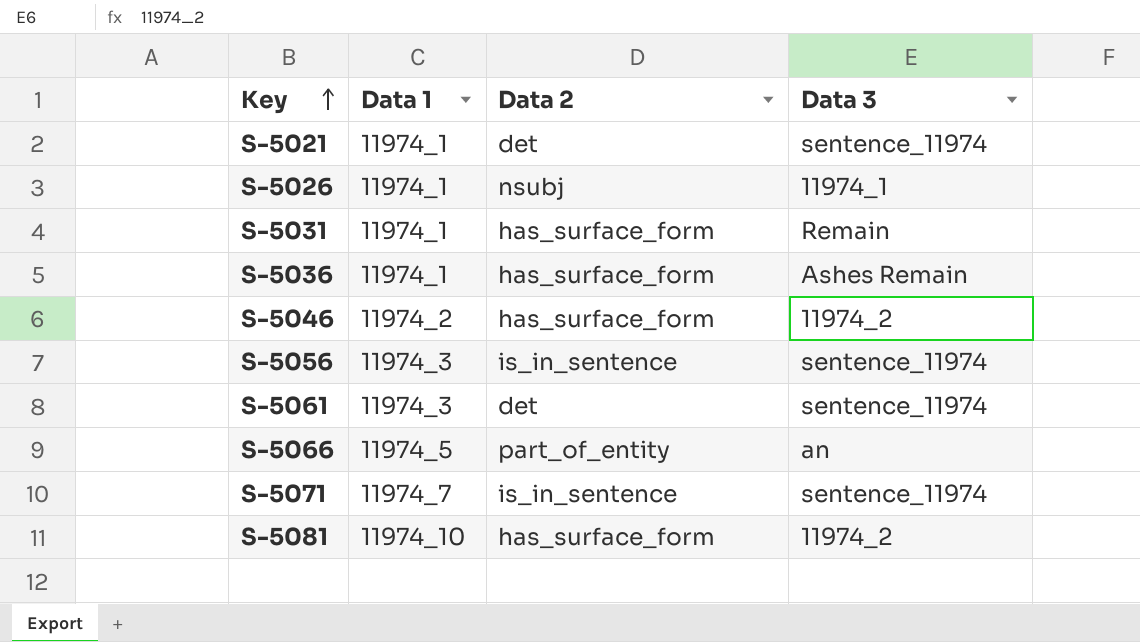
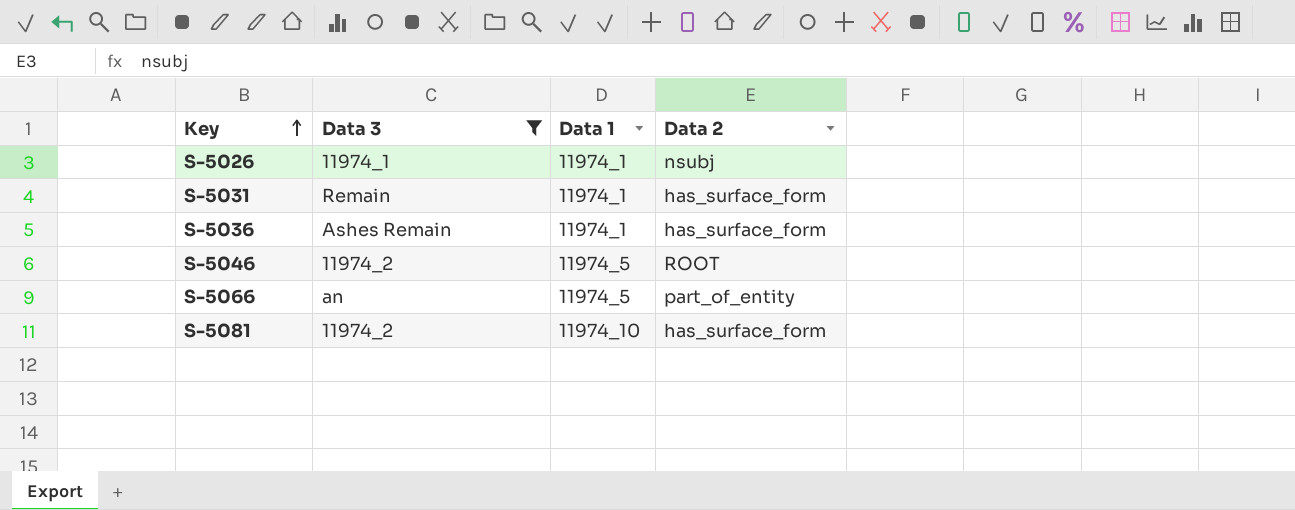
filter: none -> Data 3 != sentence_11974
column Data 3 | position: 4 -> 2
S-5046 | Data 1: 11974_2 -> 11974_5
S-5046 | Data 2: has_surface_form -> ROOT

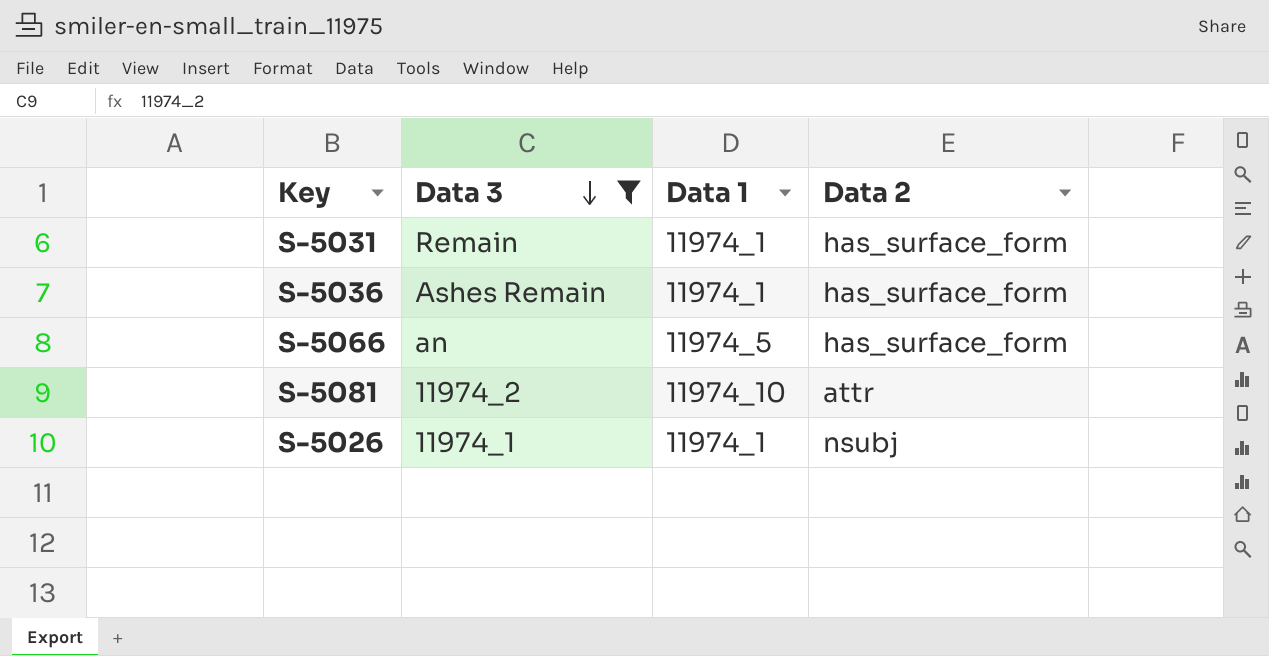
row order: Key ascending -> Data 3 descending
row S-5046: 11974_2 | 11974_5 | ROOT -> none
S-5066 | Data 2: part_of_entity -> has_surface_form
S-5081 | Data 2: has_surface_form -> attr

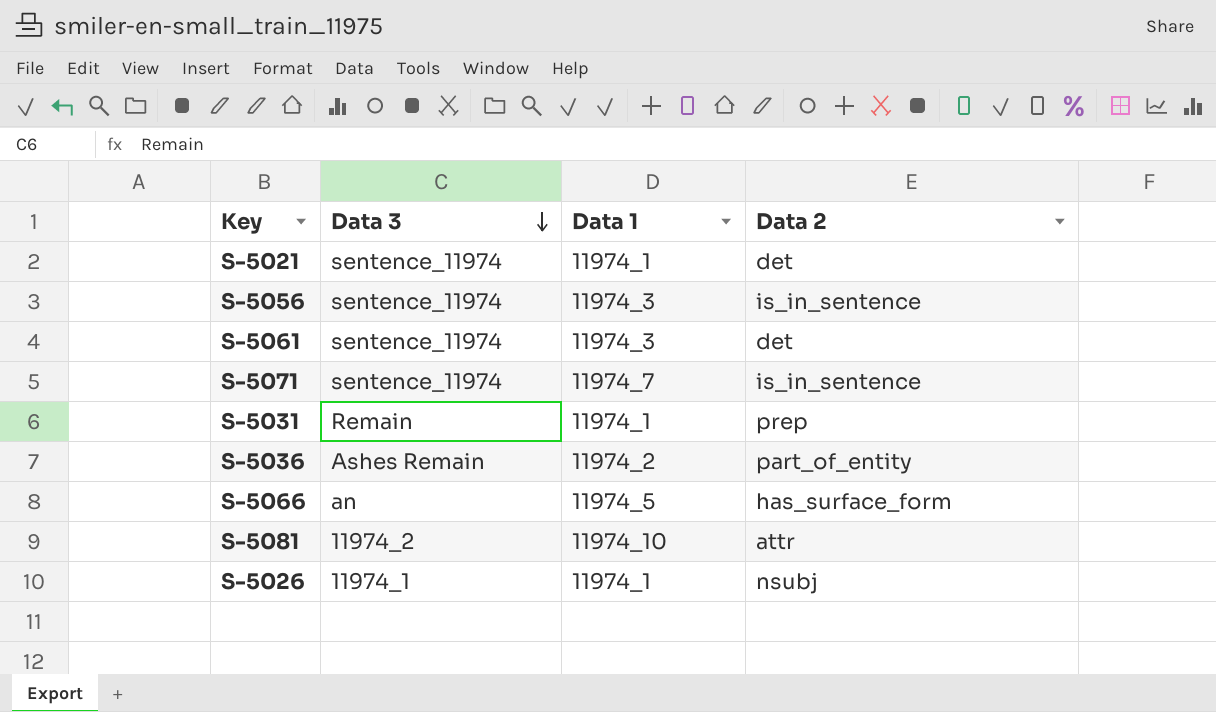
filter: Data 3 != sentence_11974 -> none
S-5031 | Data 2: has_surface_form -> prep
S-5036 | Data 1: 11974_1 -> 11974_2
S-5036 | Data 2: has_surface_form -> part_of_entity

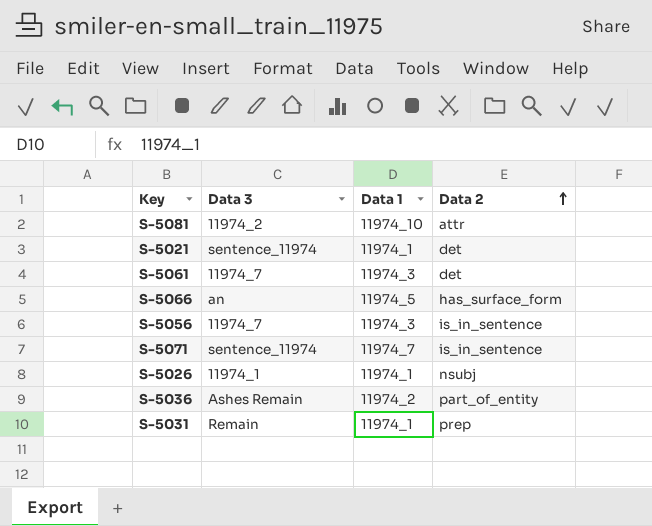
row order: Data 3 descending -> Data 2 ascending
S-5061 | Data 3: sentence_11974 -> 11974_7
S-5056 | Data 3: sentence_11974 -> 11974_7

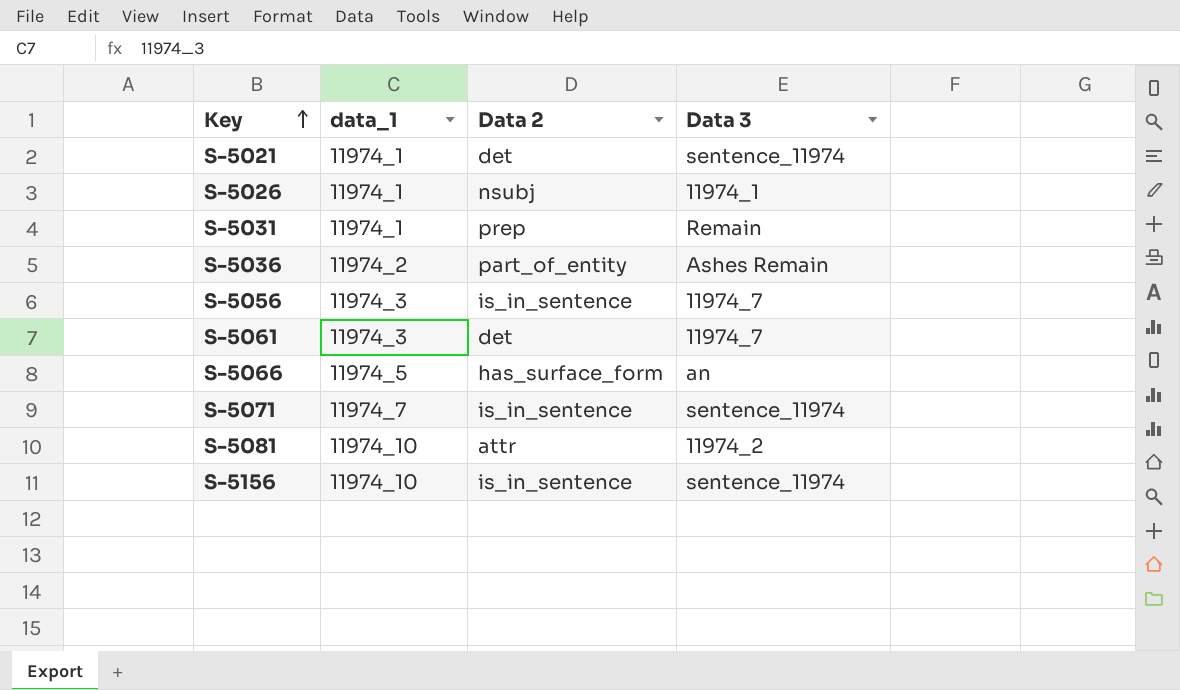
row order: Data 2 ascending -> Key ascending
column name: Data 1 -> data_1
column Data 3 | position: 2 -> 4
row S-5156: none -> 11974_10 | is_in_sentence | sentence_11974

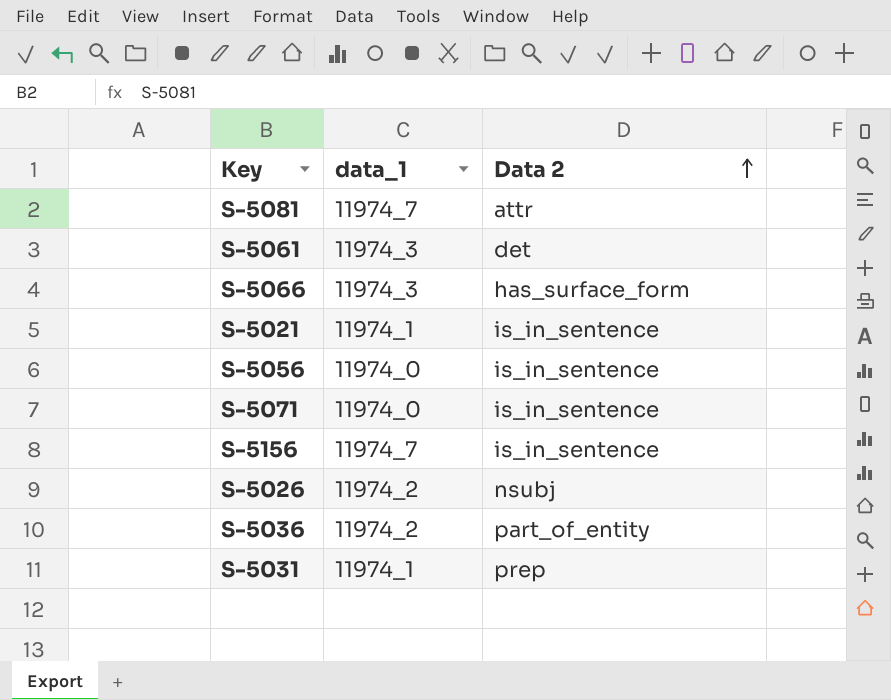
row order: Key ascending -> Data 2 ascending
column Data 3 | position: 4 -> none
S-5081 | data_1: 11974_10 -> 11974_7
S-5066 | data_1: 11974_5 -> 11974_3
S-5021 | Data 2: det -> is_in_sentence
S-5056 | data_1: 11974_3 -> 11974_0
S-5071 | data_1: 11974_7 -> 11974_0
S-5156 | data_1: 11974_10 -> 11974_7
S-5026 | data_1: 11974_1 -> 11974_2

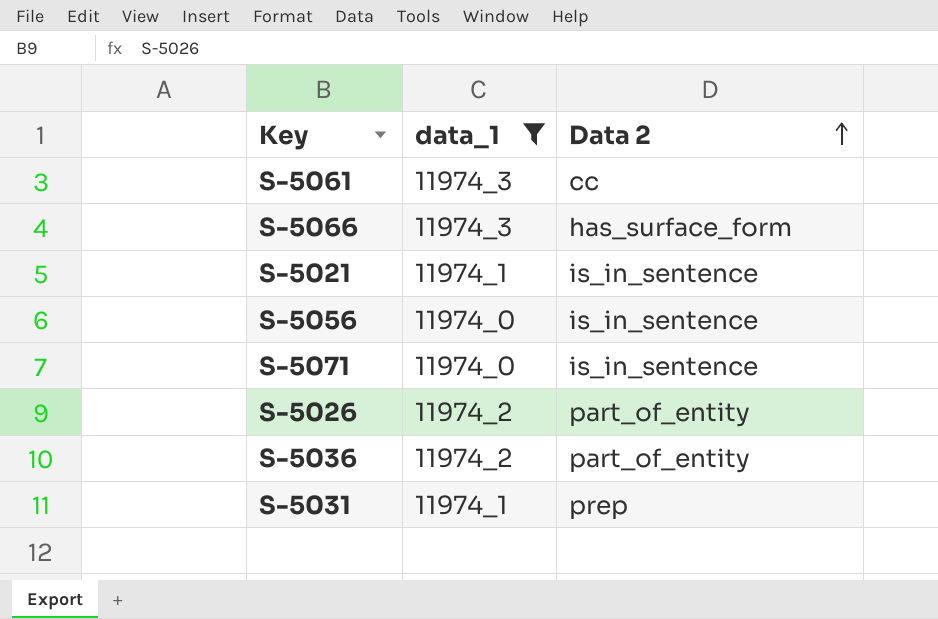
filter: none -> data_1 != 11974_7
S-5061 | Data 2: det -> cc
S-5026 | Data 2: nsubj -> part_of_entity

